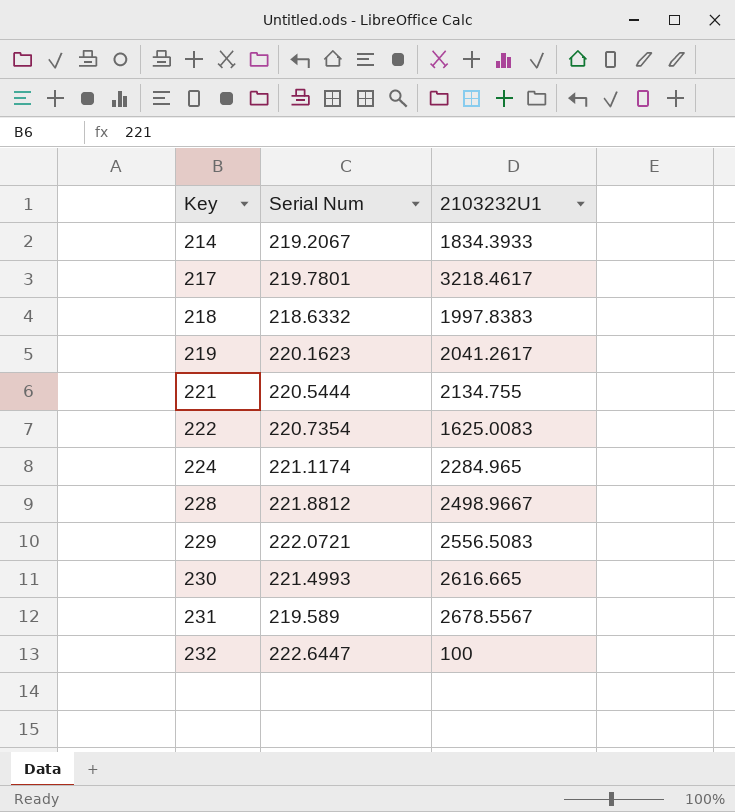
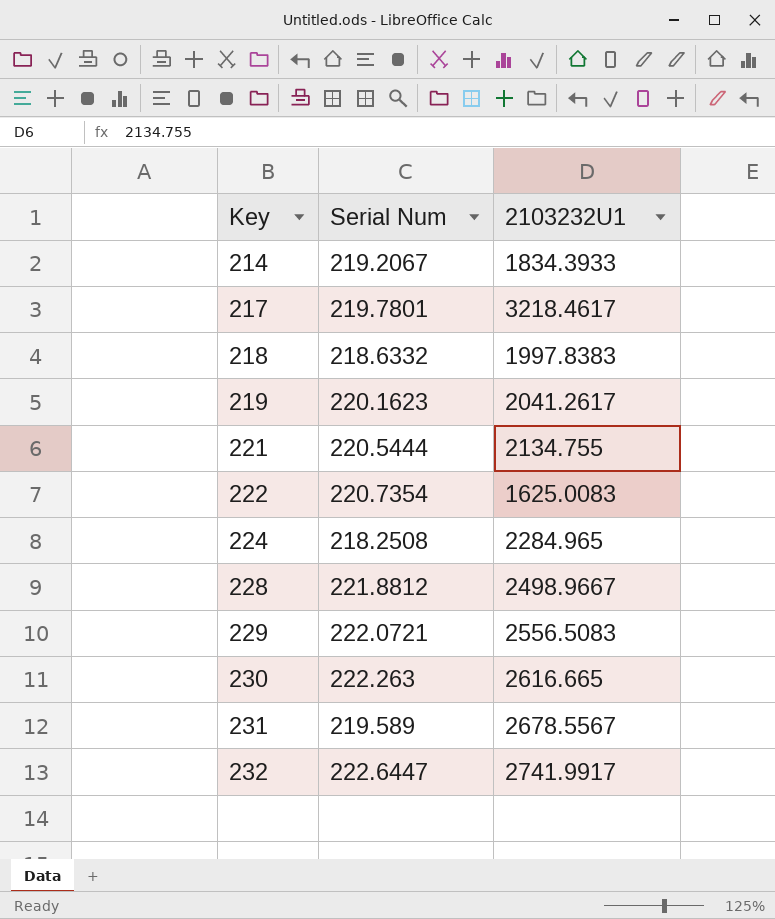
224 | Serial Num: 221.1174 -> 218.2508
230 | Serial Num: 221.4993 -> 222.263
232 | 2103232U1: 100 -> 2741.9917

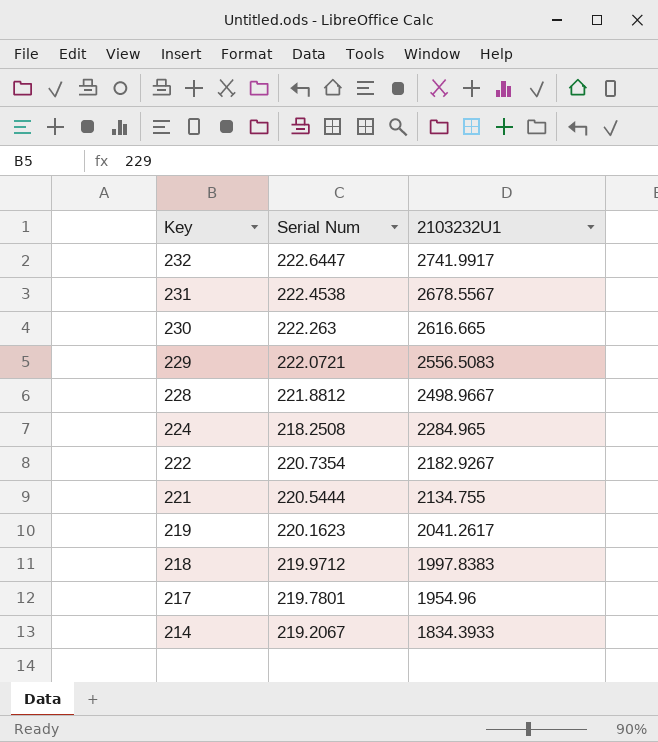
row order: Key ascending -> Key descending
231 | Serial Num: 219.589 -> 222.4538
222 | 2103232U1: 1625.0083 -> 2182.9267
218 | Serial Num: 218.6332 -> 219.9712
217 | 2103232U1: 3218.4617 -> 1954.96

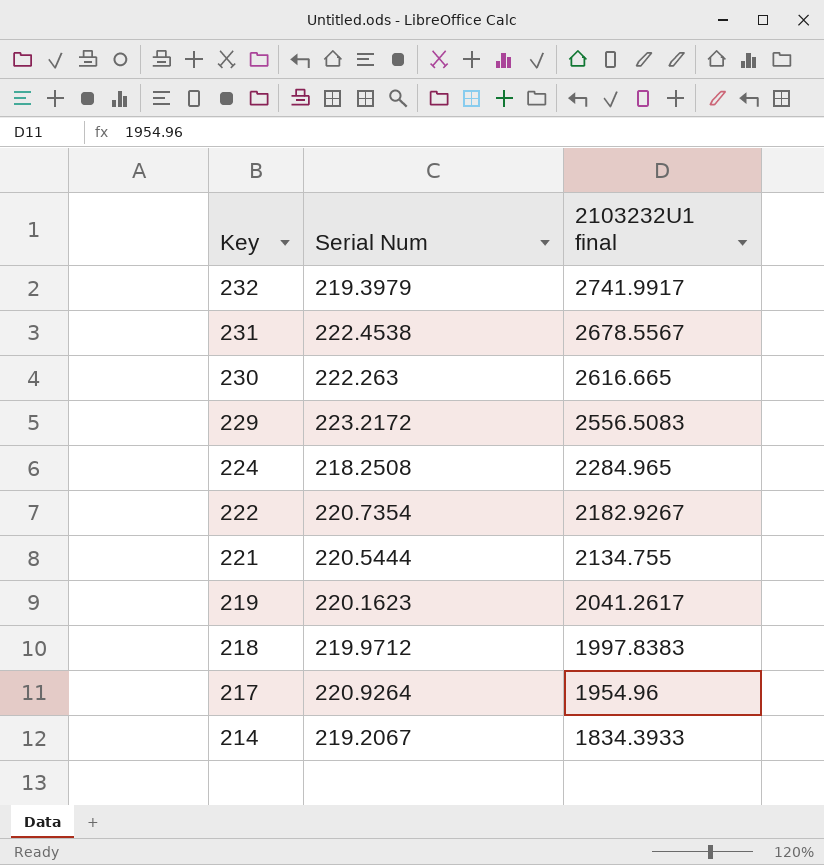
column name: 2103232U1 -> 2103232U1 final
row 228: 221.8812 | 2498.9667 -> none
232 | Serial Num: 222.6447 -> 219.3979
229 | Serial Num: 222.0721 -> 223.2172
217 | Serial Num: 219.7801 -> 220.9264

